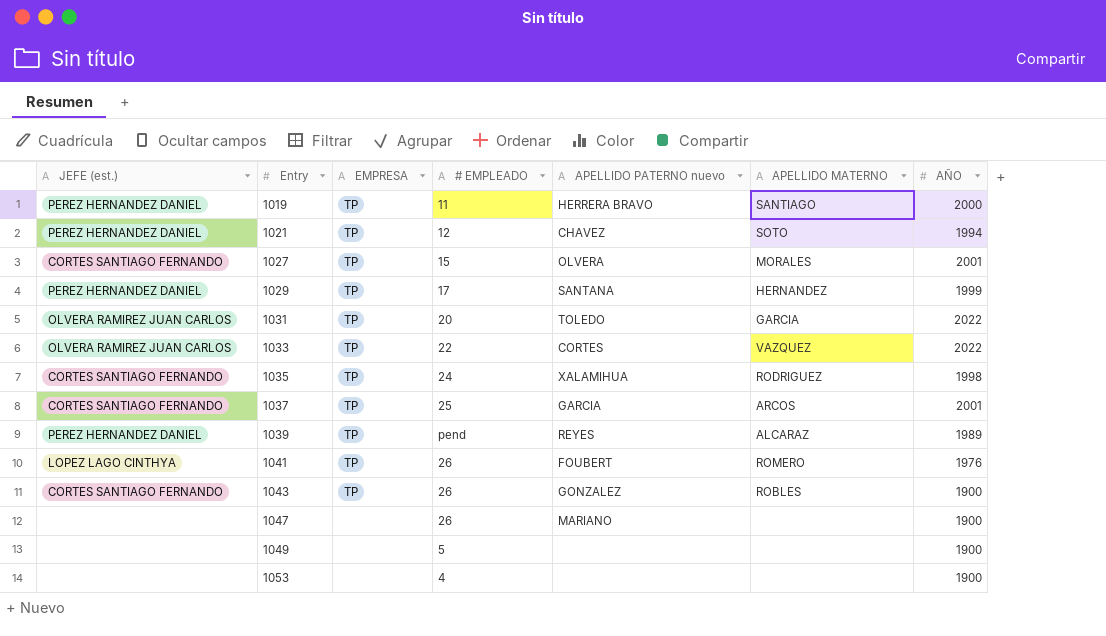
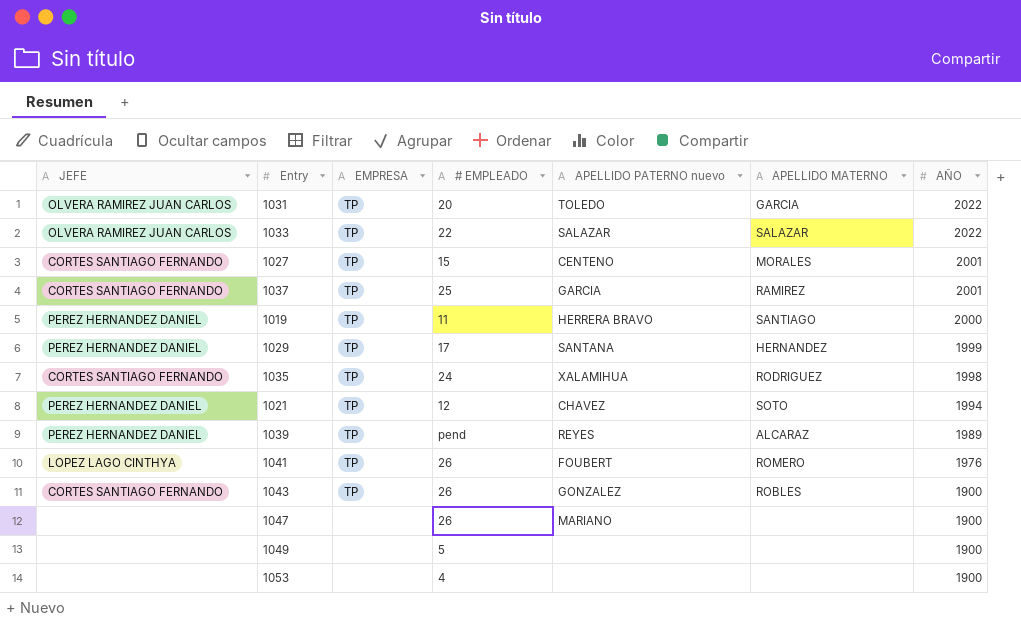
row order: Entry ascending -> AÑO descending
column name: JEFE (est.) -> JEFE
1033 | APELLIDO PATERNO nuevo: CORTES -> SALAZAR
1033 | APELLIDO MATERNO: VAZQUEZ -> SALAZAR
1027 | APELLIDO PATERNO nuevo: OLVERA -> CENTENO
1037 | APELLIDO MATERNO: ARCOS -> RAMIREZ

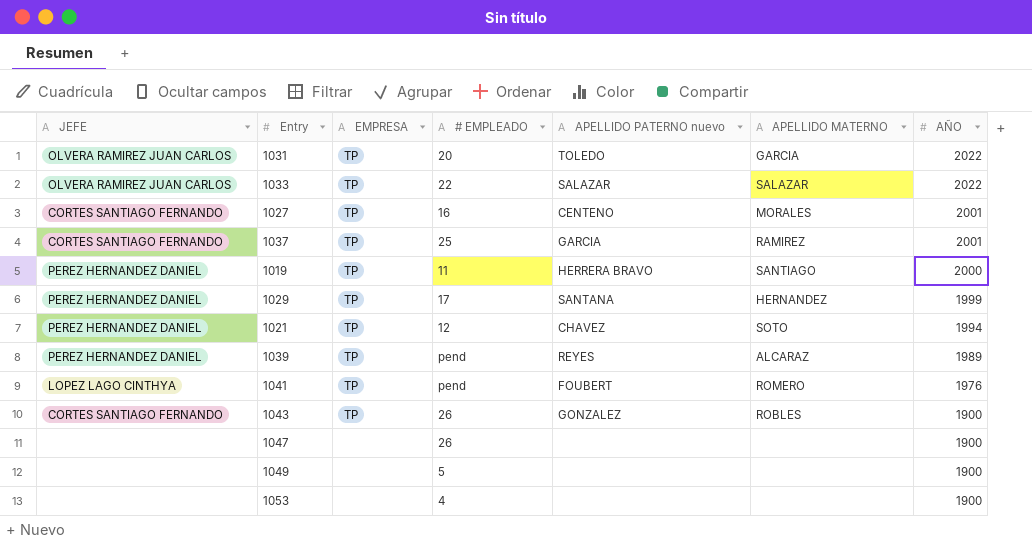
row 1035: CORTES SANTIAGO FERNANDO | TP | 24 | XALAMIHUA | RODRIGUEZ | 1998 -> none
1027 | # EMPLEADO: 15 -> 16
1041 | # EMPLEADO: 26 -> pend
1047 | APELLIDO PATERNO nuevo: MARIANO -> none

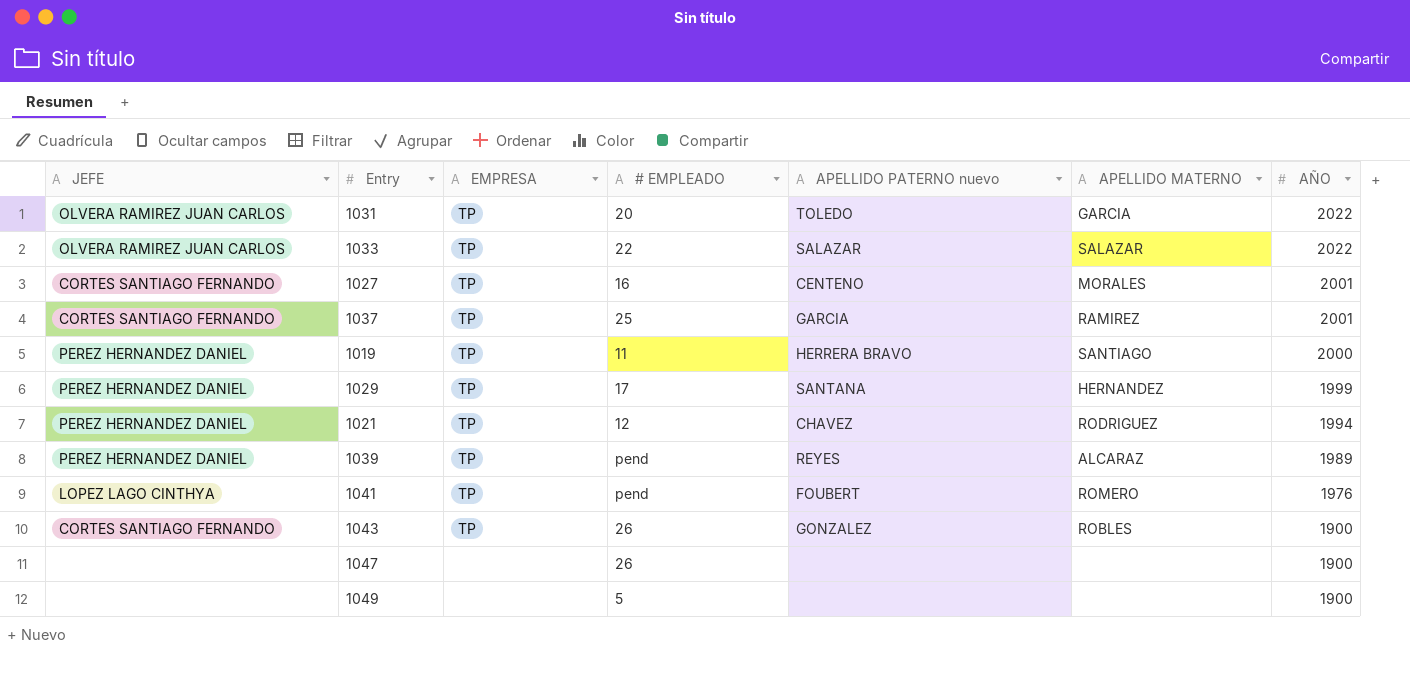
row 1053: none | none | 4 | none | none | 1900 -> none
1021 | APELLIDO MATERNO: SOTO -> RODRIGUEZ

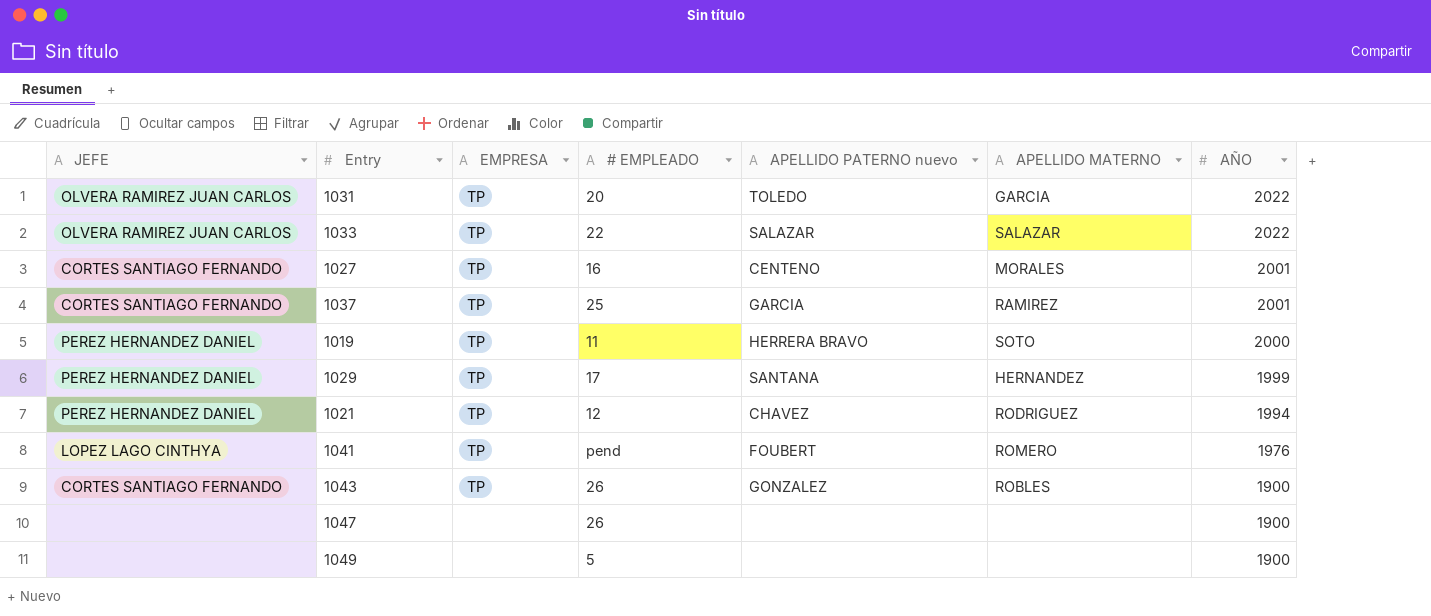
row 1039: PEREZ HERNANDEZ DANIEL | TP | pend | REYES | ALCARAZ | 1989 -> none
1019 | APELLIDO MATERNO: SANTIAGO -> SOTO

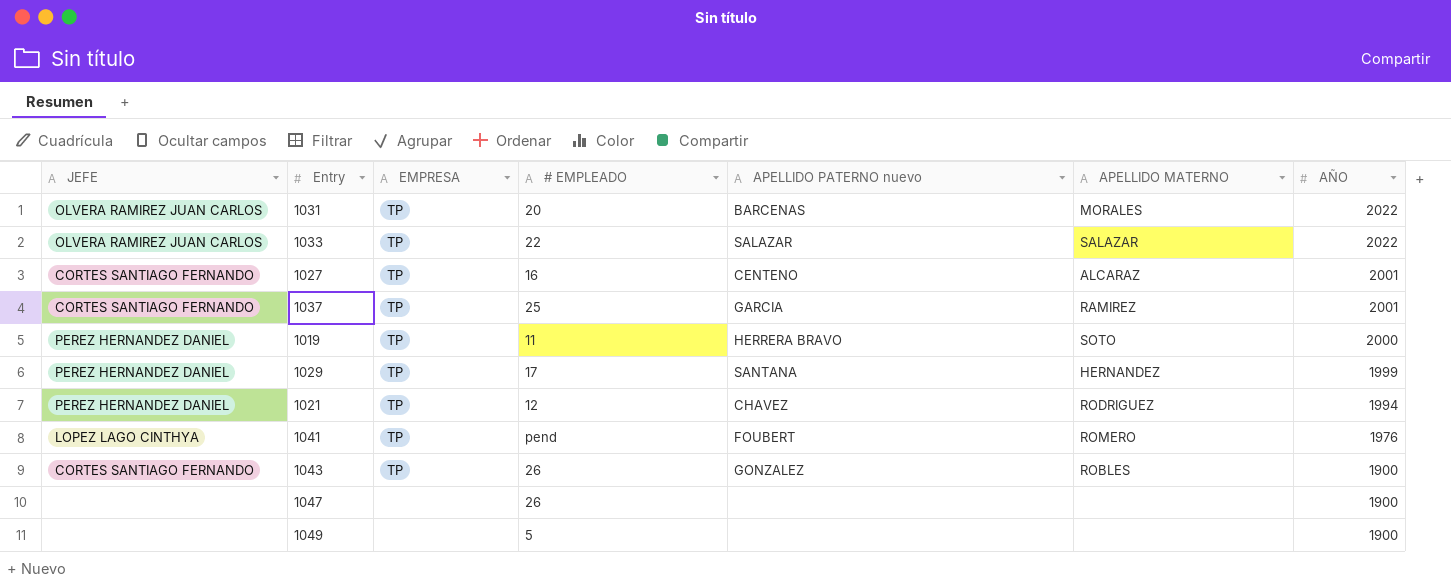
1031 | APELLIDO PATERNO nuevo: TOLEDO -> BARCENAS
1031 | APELLIDO MATERNO: GARCIA -> MORALES
1027 | APELLIDO MATERNO: MORALES -> ALCARAZ

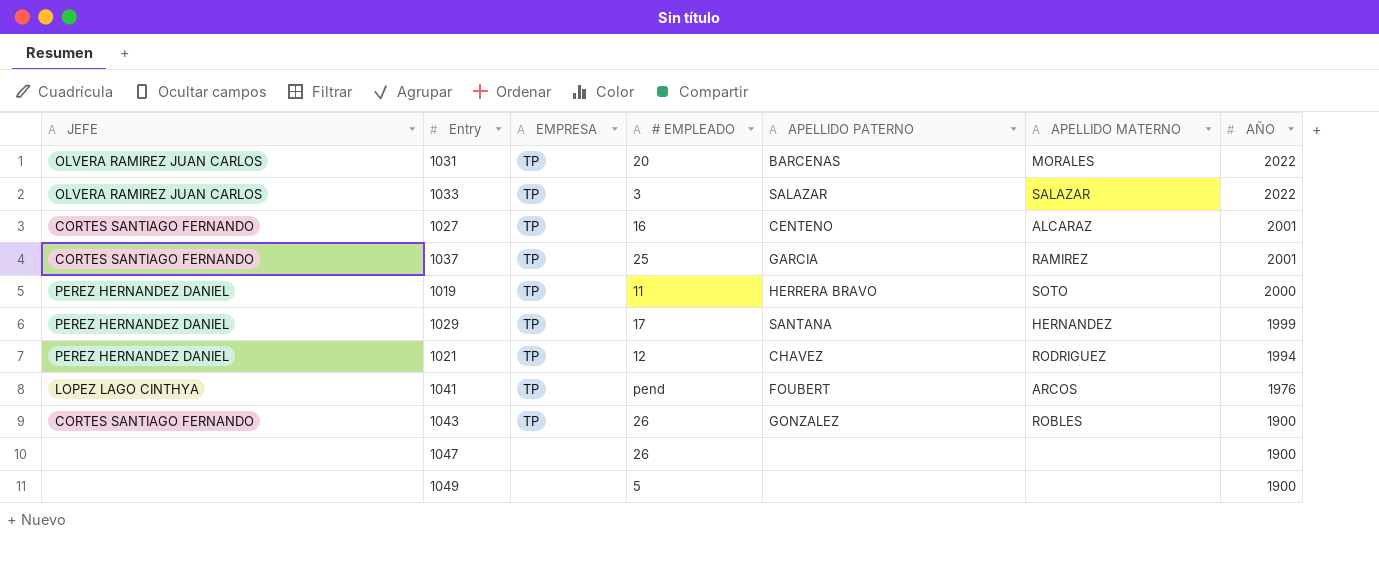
column name: APELLIDO PATERNO nuevo -> APELLIDO PATERNO
1033 | # EMPLEADO: 22 -> 3
1041 | APELLIDO MATERNO: ROMERO -> ARCOS

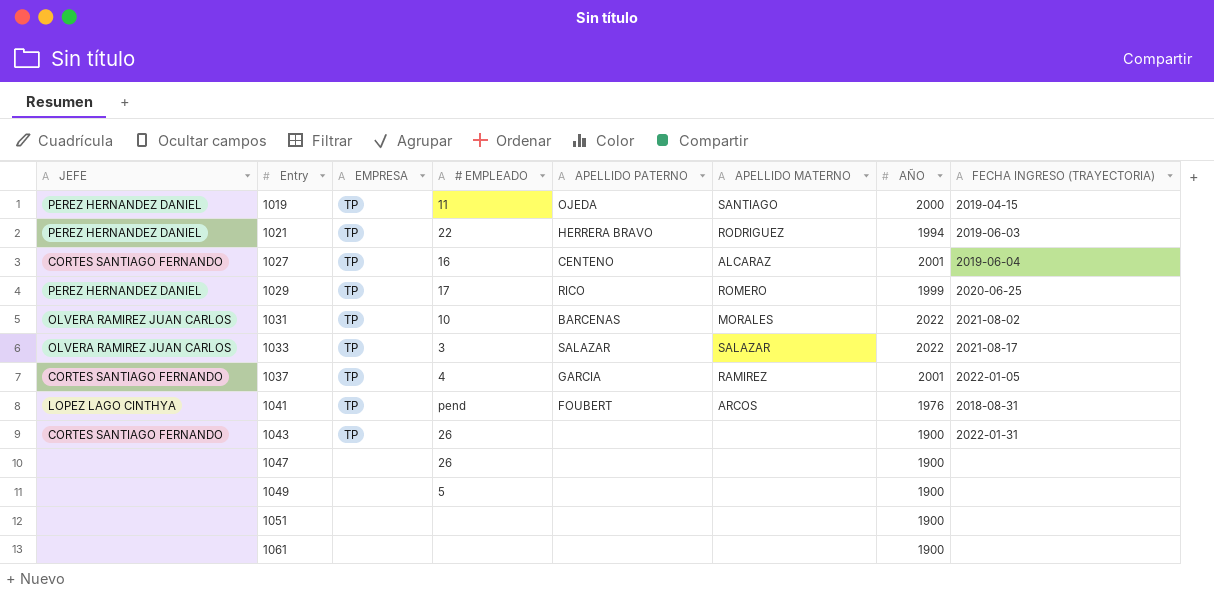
row order: AÑO descending -> Entry ascending
column FECHA INGRESO (TRAYECTORIA) | position: none -> 8
1019 | APELLIDO PATERNO: HERRERA BRAVO -> OJEDA
1019 | APELLIDO MATERNO: SOTO -> SANTIAGO
1021 | # EMPLEADO: 12 -> 22
1021 | APELLIDO PATERNO: CHAVEZ -> HERRERA BRAVO
1029 | APELLIDO PATERNO: SANTANA -> RICO
1029 | APELLIDO MATERNO: HERNANDEZ -> ROMERO
1031 | # EMPLEADO: 20 -> 10
1037 | # EMPLEADO: 25 -> 4
1043 | APELLIDO PATERNO: GONZALEZ -> none
1043 | APELLIDO MATERNO: ROBLES -> none
row 1051: none -> none | none | none | none | none | 1900 | none
row 1061: none -> none | none | none | none | none | 1900 | none

